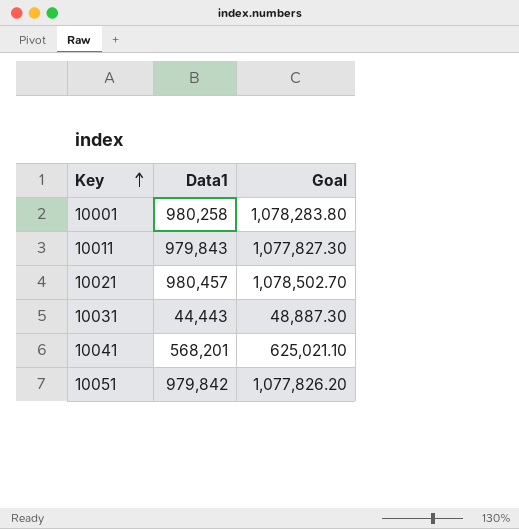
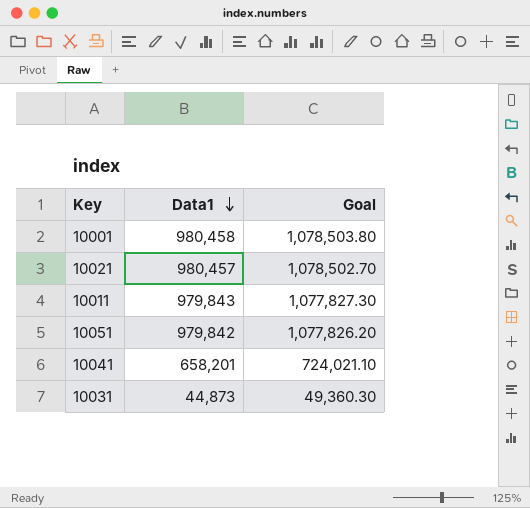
row order: Key ascending -> Data1 descending
10001 | Data1: 980,258 -> 980,458
10001 | Goal: 1,078,283.80 -> 1,078,503.80
10041 | Data1: 568,201 -> 658,201
10041 | Goal: 625,021.10 -> 724,021.10
10031 | Data1: 44,443 -> 44,873
10031 | Goal: 48,887.30 -> 49,360.30

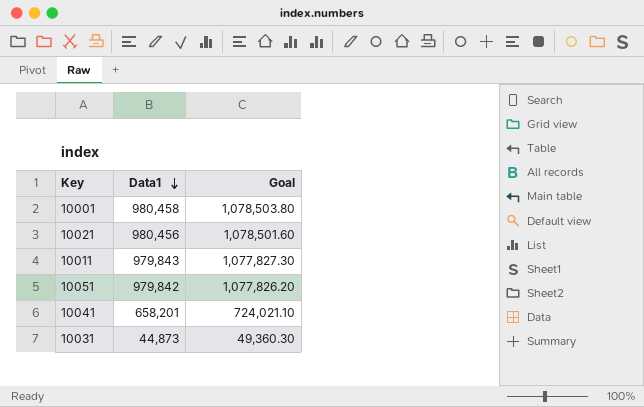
10021 | Data1: 980,457 -> 980,456
10021 | Goal: 1,078,502.70 -> 1,078,501.60

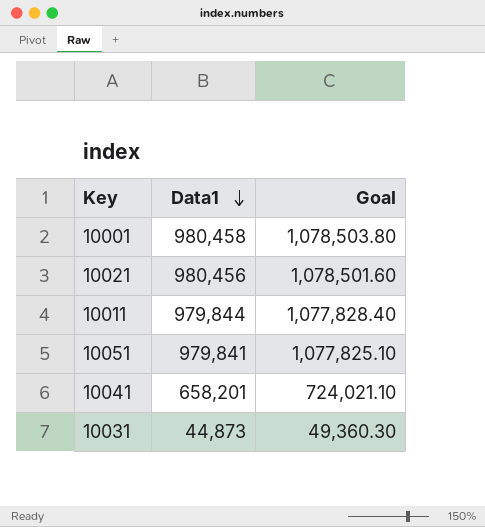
10011 | Data1: 979,843 -> 979,844
10011 | Goal: 1,077,827.30 -> 1,077,828.40
10051 | Data1: 979,842 -> 979,841
10051 | Goal: 1,077,826.20 -> 1,077,825.10

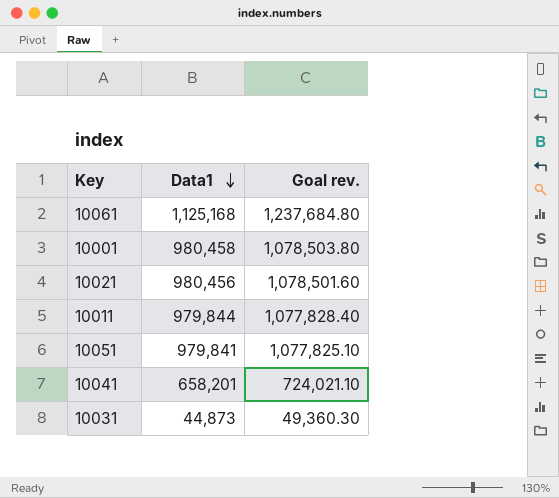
column name: Goal -> Goal rev.
row 10061: none -> 1,125,168 | 1,237,684.80

